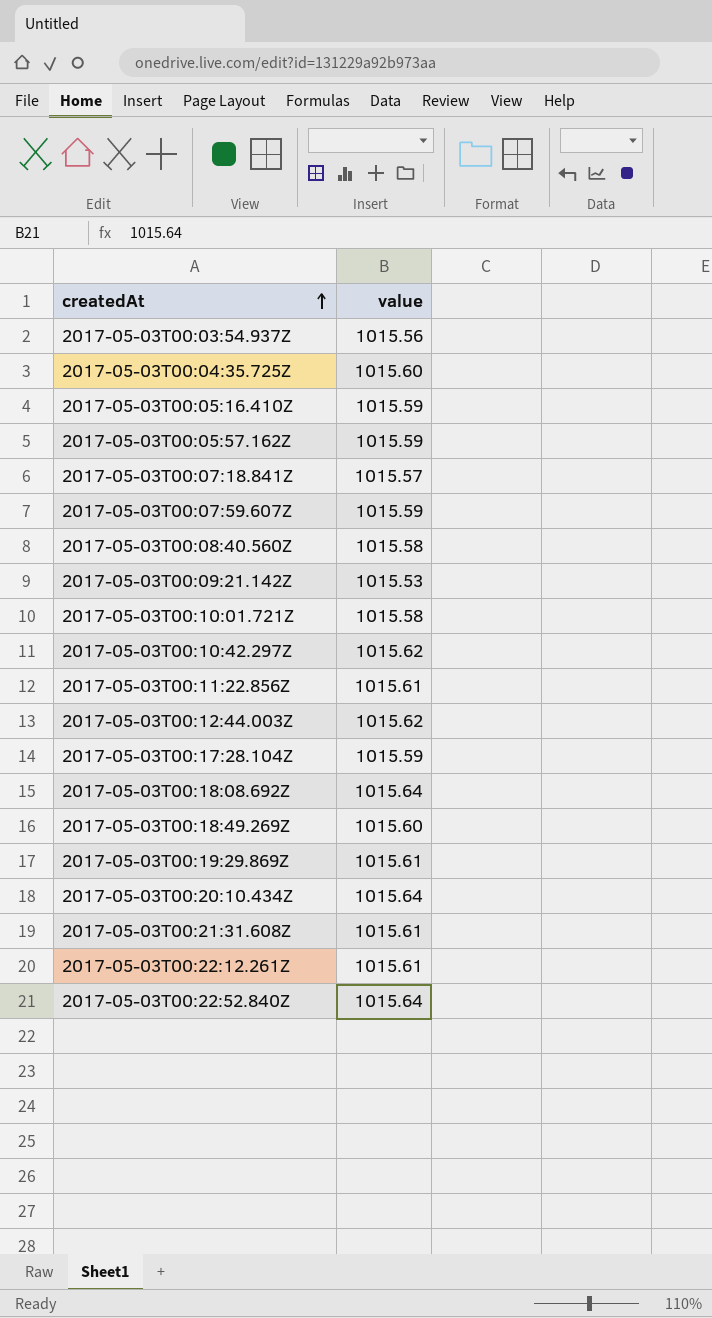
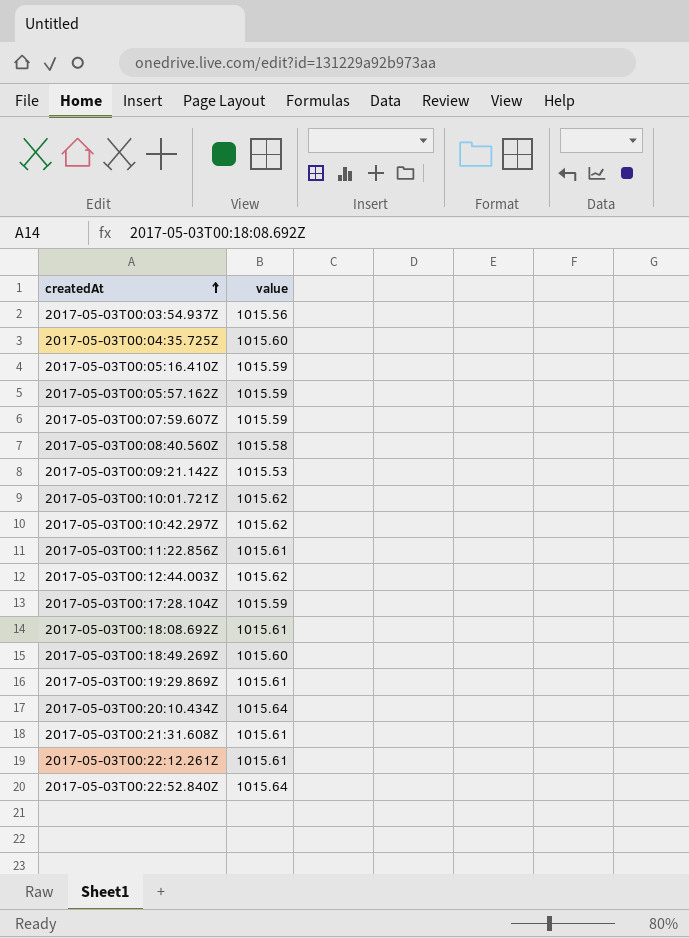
row 2017-05-03T00:07:18.841Z: 1015.57 -> none
2017-05-03T00:10:01.721Z | value: 1015.58 -> 1015.62
2017-05-03T00:18:08.692Z | value: 1015.64 -> 1015.61

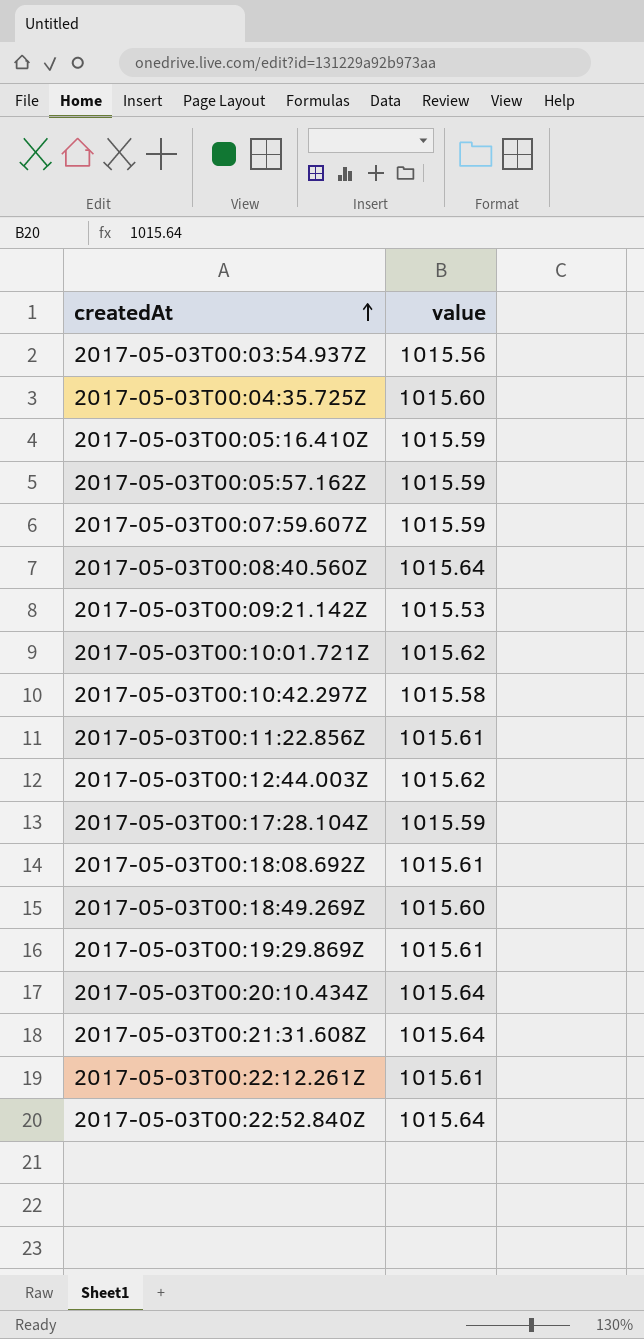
2017-05-03T00:08:40.560Z | value: 1015.58 -> 1015.64
2017-05-03T00:10:42.297Z | value: 1015.62 -> 1015.58
2017-05-03T00:21:31.608Z | value: 1015.61 -> 1015.64

